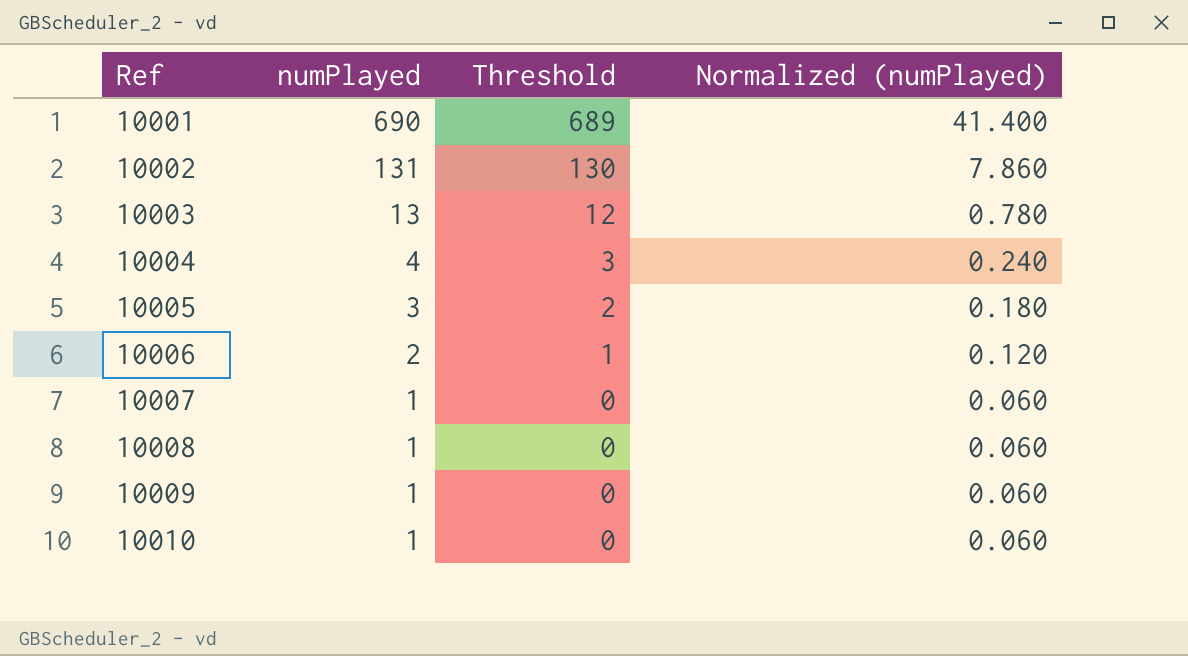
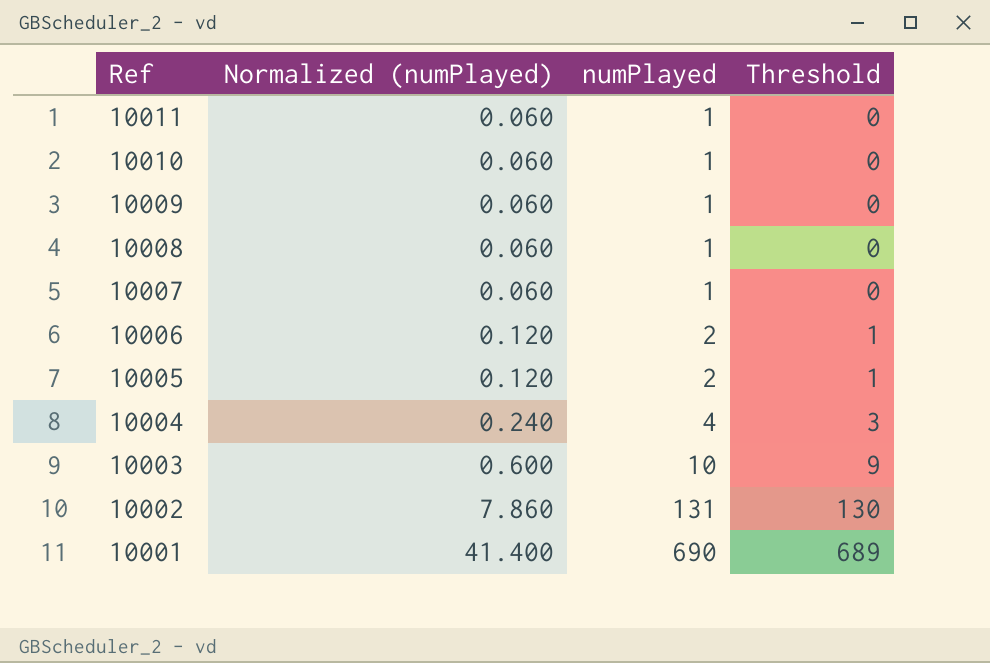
row order: Ref ascending -> Ref descending
column Normalized (numPlayed) | position: 4 -> 2
row 10011: none -> 0.060 | 1 | 0
10005 | Normalized (numPlayed): 0.180 -> 0.120
10005 | numPlayed: 3 -> 2
10005 | Threshold: 2 -> 1
10003 | Normalized (numPlayed): 0.780 -> 0.600
10003 | numPlayed: 13 -> 10
10003 | Threshold: 12 -> 9

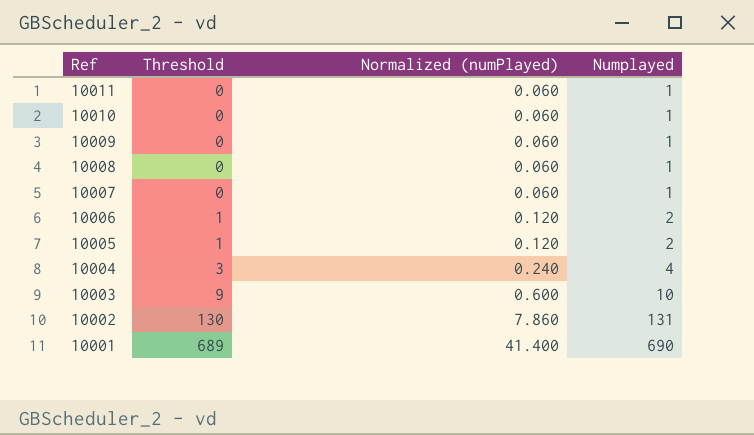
column Threshold | position: 4 -> 2
column name: numPlayed -> Numplayed

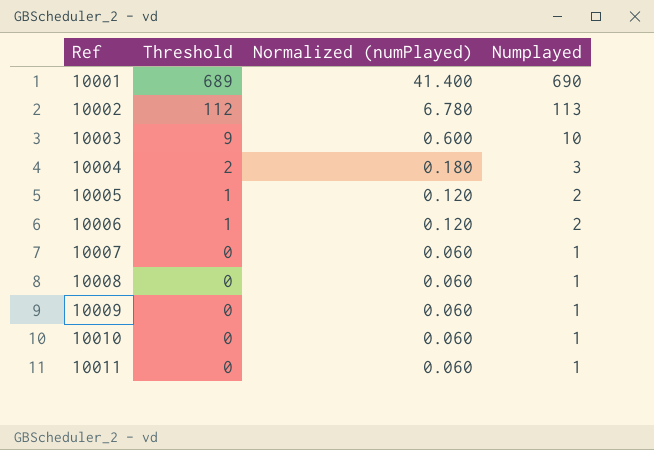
row order: Ref descending -> Ref ascending
10002 | Threshold: 130 -> 112
10002 | Normalized (numPlayed): 7.860 -> 6.780
10002 | Numplayed: 131 -> 113
10004 | Threshold: 3 -> 2
10004 | Normalized (numPlayed): 0.240 -> 0.180
10004 | Numplayed: 4 -> 3

